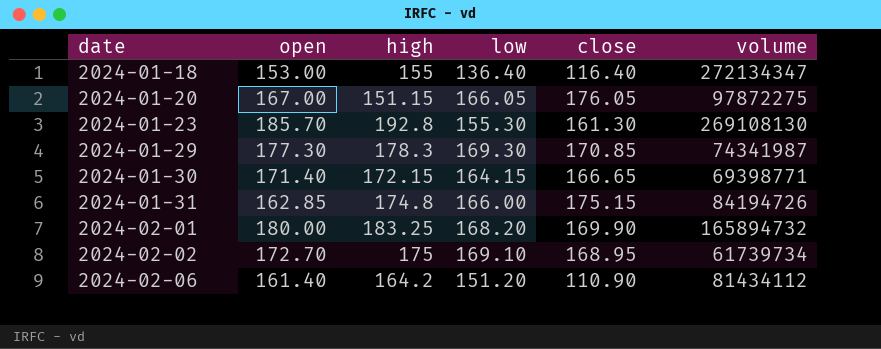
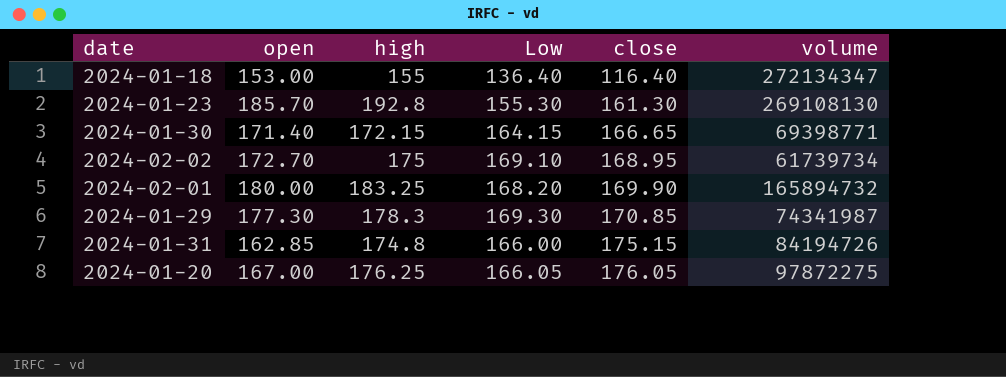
row order: date ascending -> close ascending
column name: low -> Low
row 2024-02-06: 161.40 | 164.2 | 151.20 | 110.90 | 81434112 -> none
2024-01-20 | high: 151.15 -> 176.25

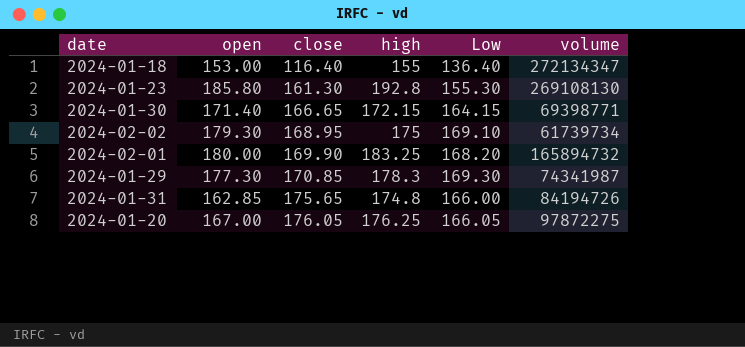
column close | position: 5 -> 3
2024-01-23 | open: 185.70 -> 185.80
2024-02-02 | open: 172.70 -> 179.30
2024-01-31 | close: 175.15 -> 175.65

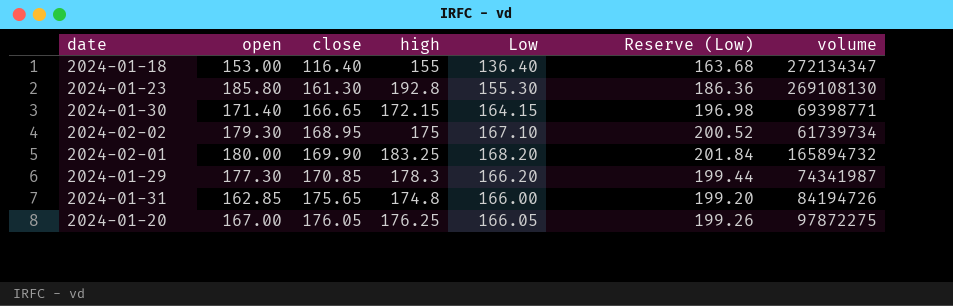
column Reserve (Low) | formula: none -> [Low] * 1.2
2024-02-02 | Low: 169.10 -> 167.10
2024-01-29 | Low: 169.30 -> 166.20

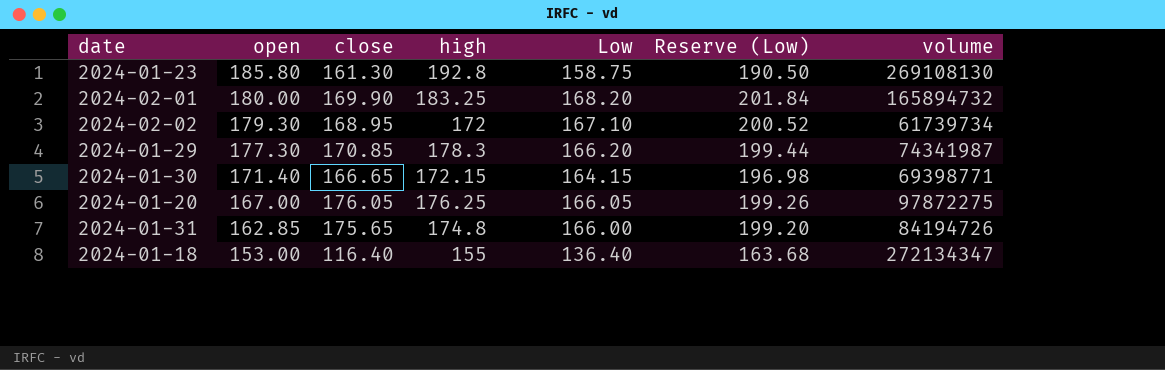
row order: close ascending -> open descending
2024-01-23 | Low: 155.30 -> 158.75
2024-01-23 | Reserve (Low): 186.36 -> 190.50
2024-02-02 | high: 175 -> 172

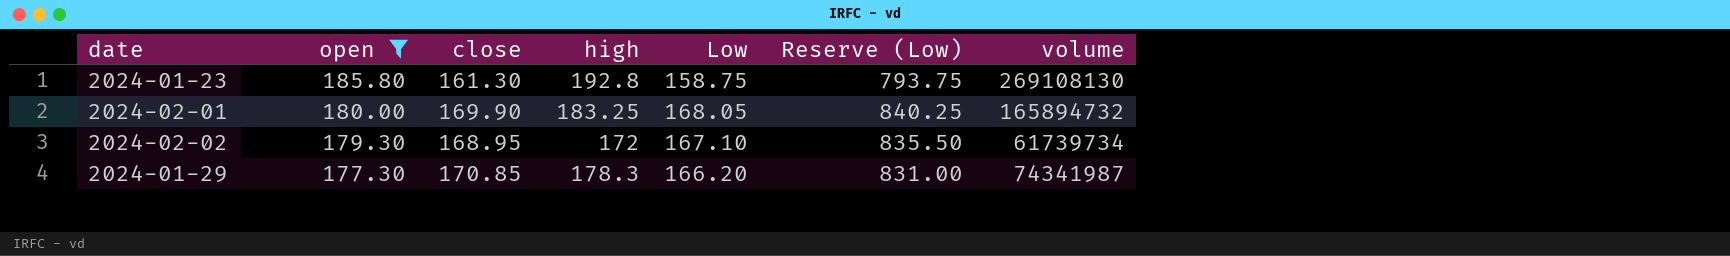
filter: none -> open >= 177.30
column Reserve (Low) | formula: [Low] * 1.2 -> [Low] * 5
2024-02-01 | Low: 168.20 -> 168.05

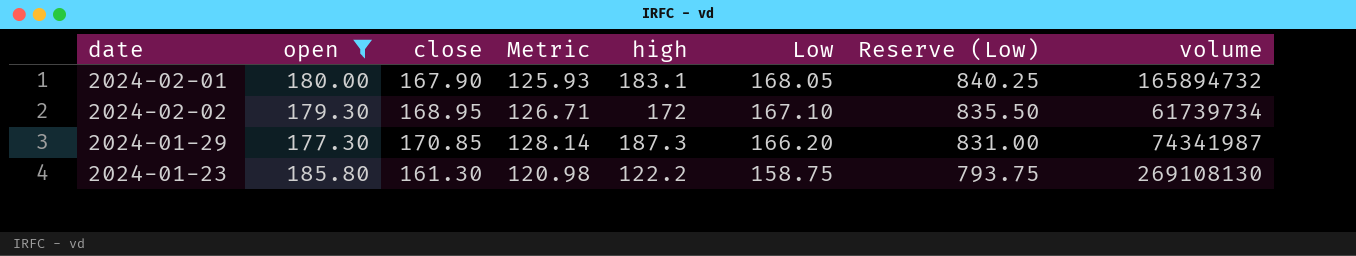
row order: open descending -> Low descending
column Metric | formula: none -> [close] * 0.75
2024-02-01 | close: 169.90 -> 167.90
2024-02-01 | high: 183.25 -> 183.1
2024-01-29 | high: 178.3 -> 187.3
2024-01-23 | high: 192.8 -> 122.2

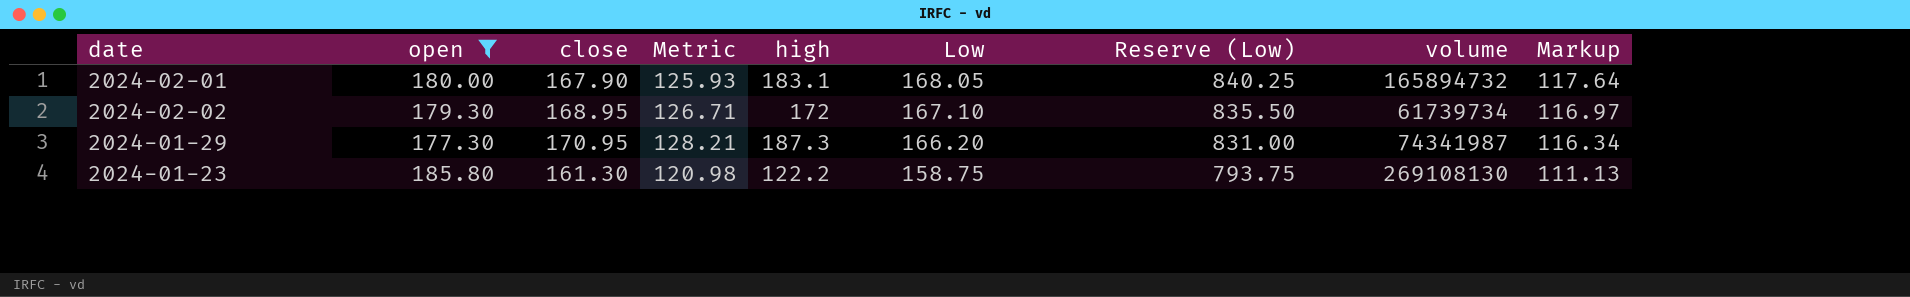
column Markup | formula: none -> [Low] * 0.7
2024-01-29 | close: 170.85 -> 170.95
2024-01-29 | Metric: 128.14 -> 128.21

